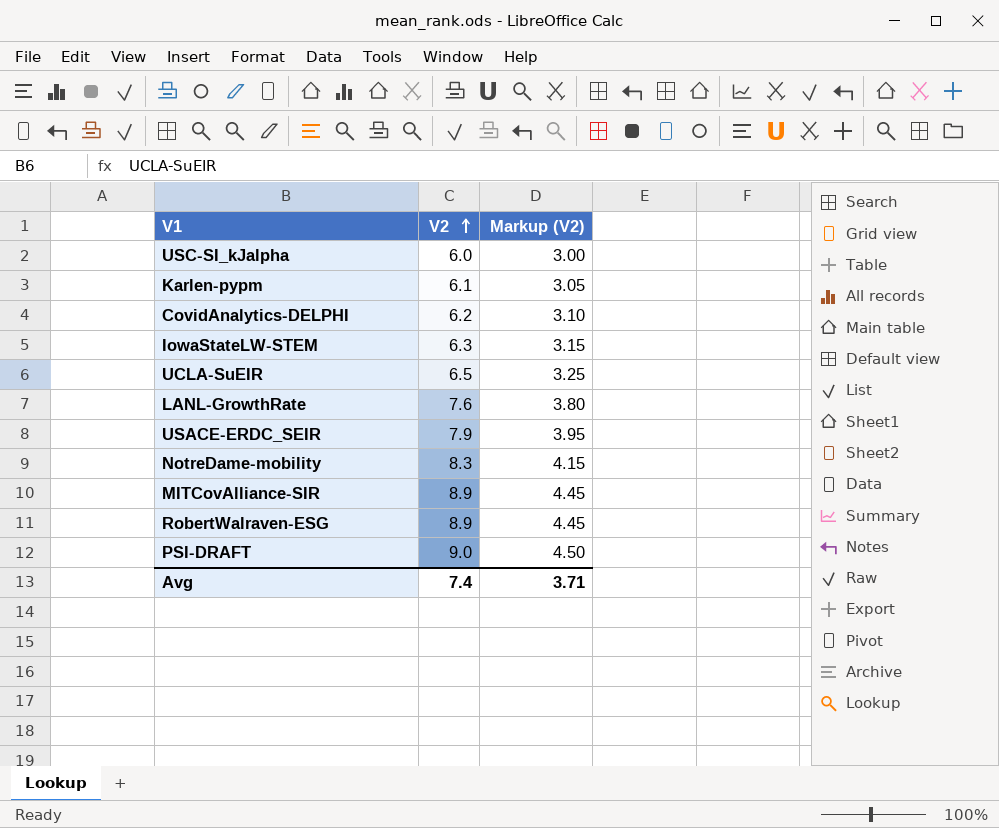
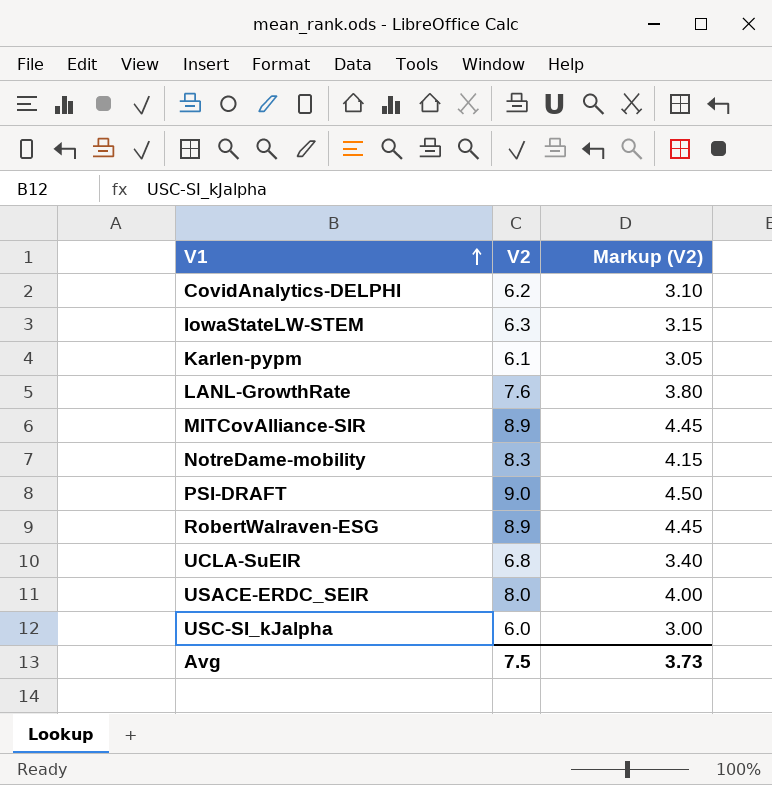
row order: V2 ascending -> V1 ascending
UCLA-SuEIR | V2: 6.5 -> 6.8
UCLA-SuEIR | Markup (V2): 3.25 -> 3.40
USACE-ERDC_SEIR | V2: 7.9 -> 8.0
USACE-ERDC_SEIR | Markup (V2): 3.95 -> 4.00
Avg | V2: 7.4 -> 7.5
Avg | Markup (V2): 3.71 -> 3.73

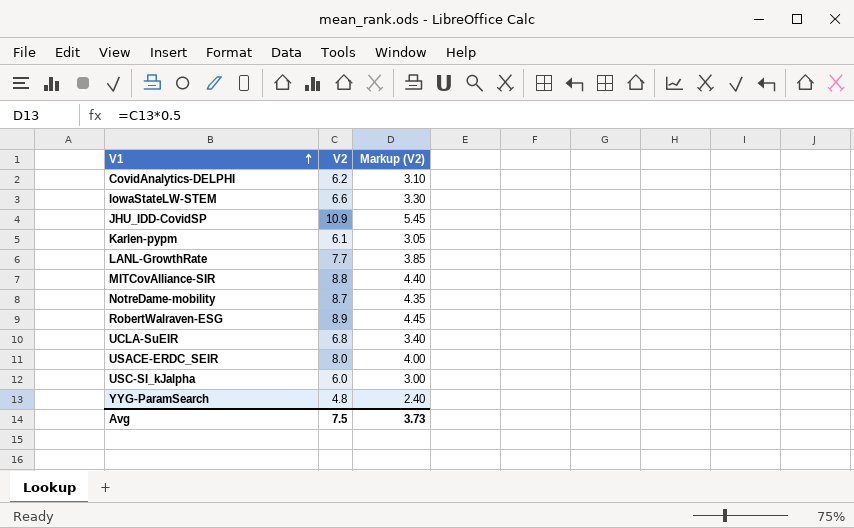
row PSI-DRAFT: 9.0 | 4.50 -> none
IowaStateLW-STEM | V2: 6.3 -> 6.6
IowaStateLW-STEM | Markup (V2): 3.15 -> 3.30
row JHU_IDD-CovidSP: none -> 10.9 | 5.45
LANL-GrowthRate | V2: 7.6 -> 7.7
LANL-GrowthRate | Markup (V2): 3.80 -> 3.85
MITCovAlliance-SIR | V2: 8.9 -> 8.8
MITCovAlliance-SIR | Markup (V2): 4.45 -> 4.40
NotreDame-mobility | V2: 8.3 -> 8.7
NotreDame-mobility | Markup (V2): 4.15 -> 4.35
row YYG-ParamSearch: none -> 4.8 | 2.40

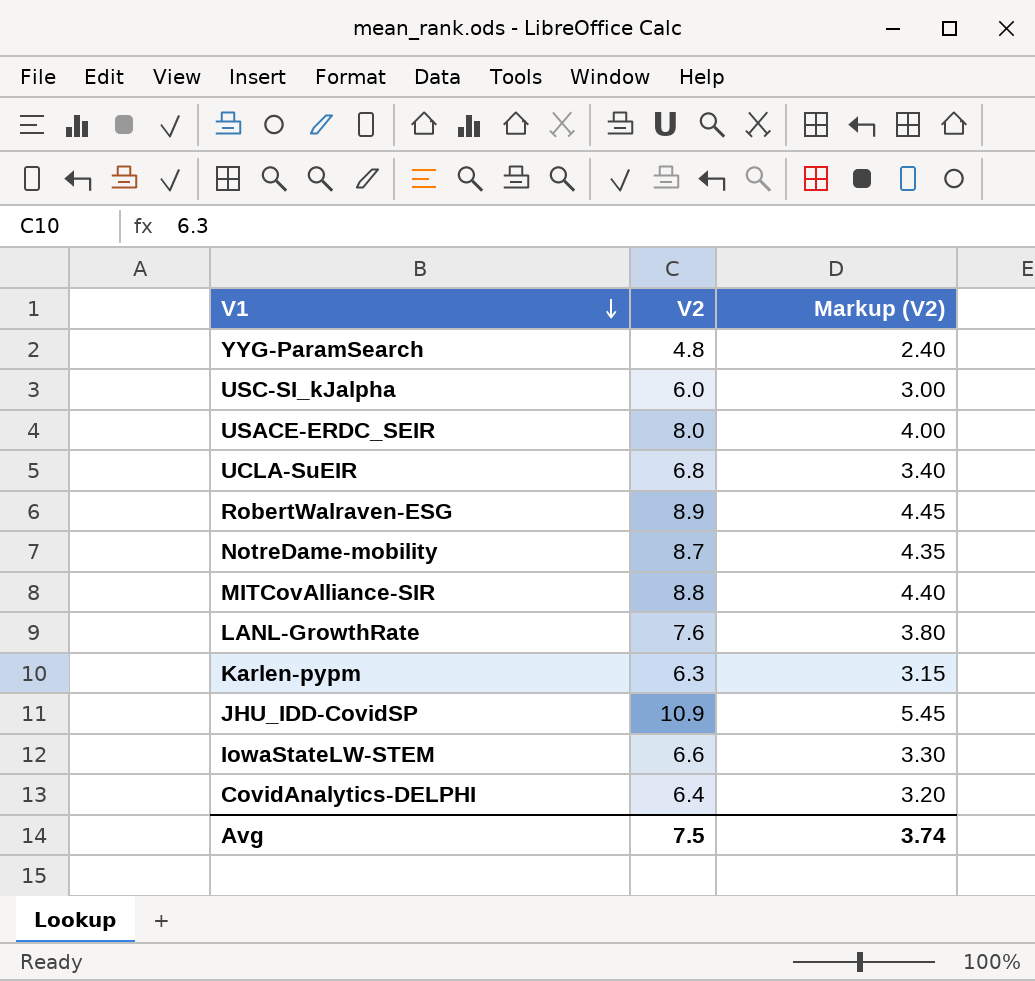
row order: V1 ascending -> V1 descending
LANL-GrowthRate | V2: 7.7 -> 7.6
LANL-GrowthRate | Markup (V2): 3.85 -> 3.80
Karlen-pypm | V2: 6.1 -> 6.3
Karlen-pypm | Markup (V2): 3.05 -> 3.15
CovidAnalytics-DELPHI | V2: 6.2 -> 6.4
CovidAnalytics-DELPHI | Markup (V2): 3.10 -> 3.20
Avg | Markup (V2): 3.73 -> 3.74

